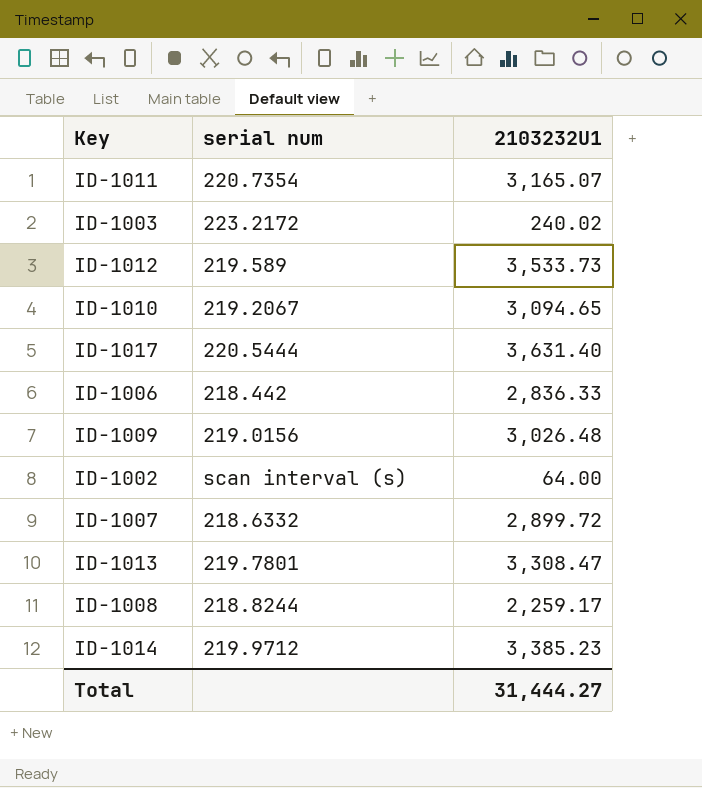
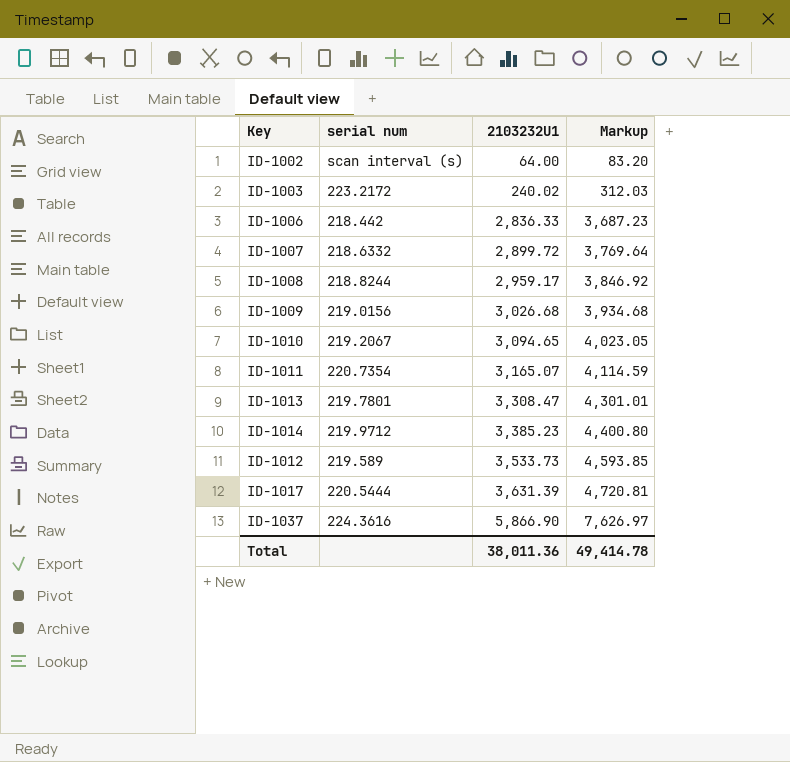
row order: none -> 2103232U1 ascending
column Markup | formula: none -> [2103232U1] * 1.3
ID-1008 | 2103232U1: 2,259.17 -> 2,959.17
ID-1009 | 2103232U1: 3,026.48 -> 3,026.68
ID-1017 | 2103232U1: 3,631.40 -> 3,631.39
row ID-1037: none -> 224.3616 | 5,866.90 | 7,626.97
Total | 2103232U1: 31,444.27 -> 38,011.36

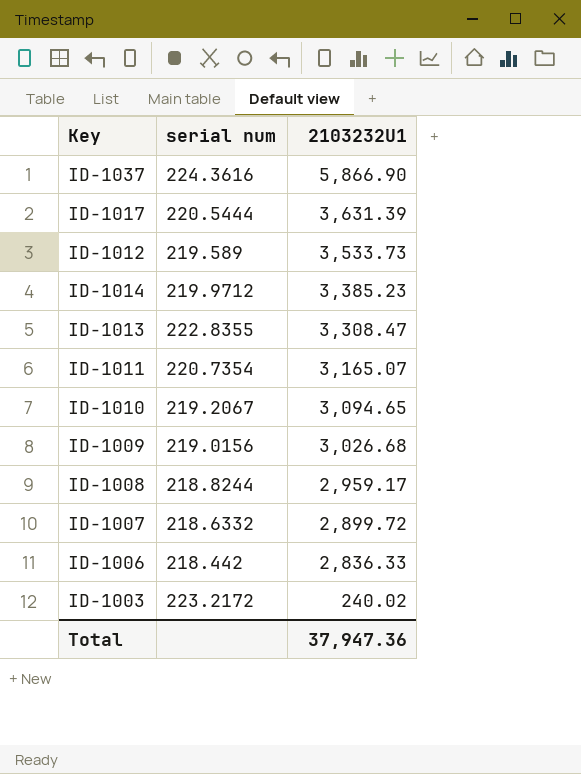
row order: 2103232U1 ascending -> 2103232U1 descending
column Markup | formula: [2103232U1] * 1.3 -> none
row ID-1002: scan interval (s) | 64.00 | 83.20 -> none
ID-1013 | serial num: 219.7801 -> 222.8355
Total | 2103232U1: 38,011.36 -> 37,947.36

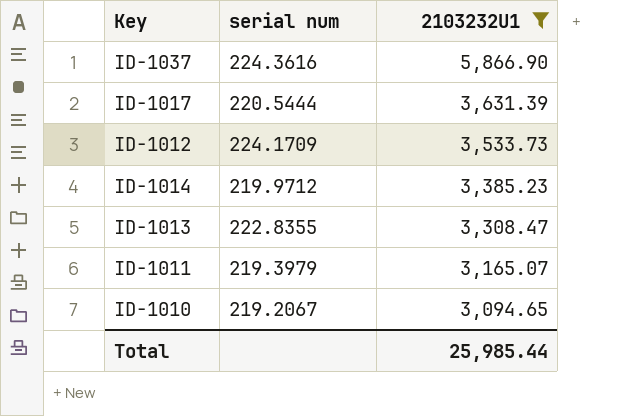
filter: none -> 2103232U1 >= 3,094.65
ID-1012 | serial num: 219.589 -> 224.1709
ID-1011 | serial num: 220.7354 -> 219.3979
Total | 2103232U1: 37,947.36 -> 25,985.44

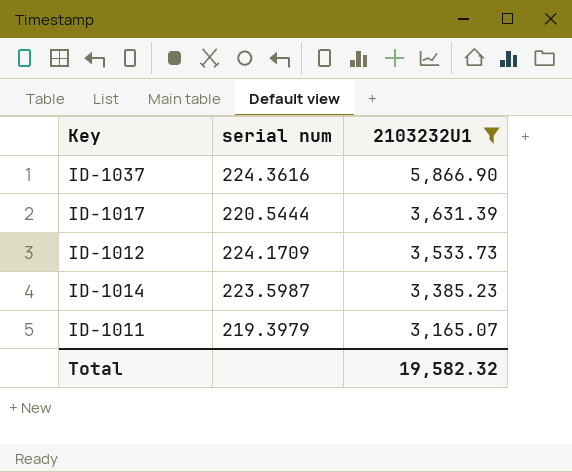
row ID-1013: 222.8355 | 3,308.47 -> none
row ID-1010: 219.2067 | 3,094.65 -> none
ID-1014 | serial num: 219.9712 -> 223.5987
Total | 2103232U1: 25,985.44 -> 19,582.32

